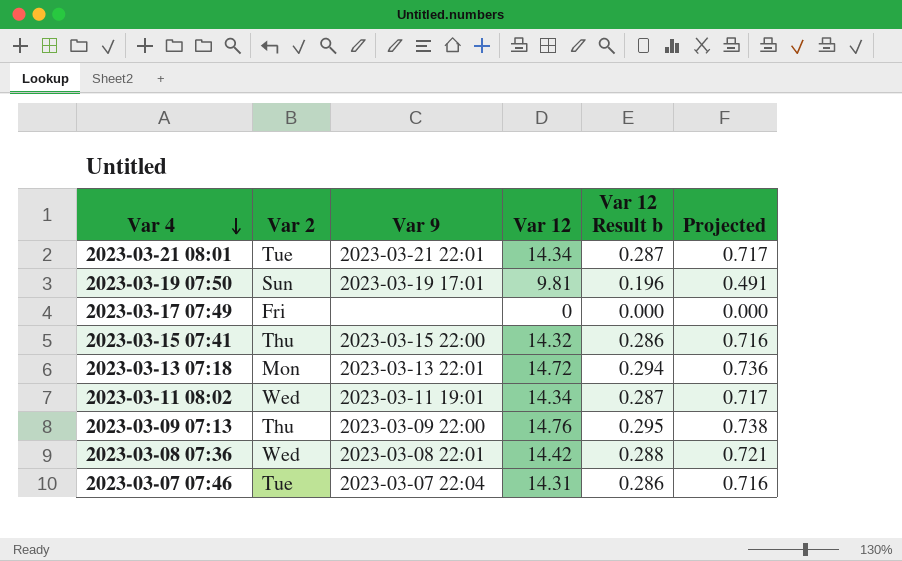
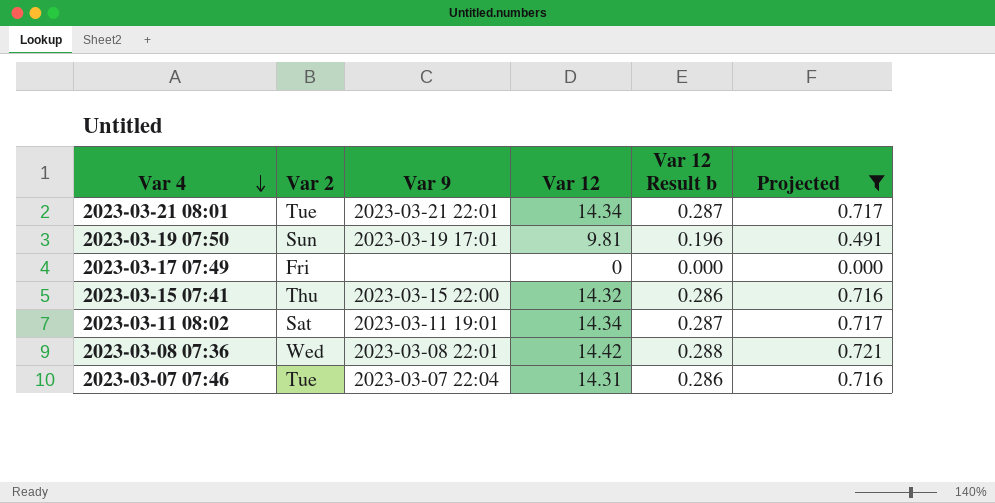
filter: none -> Projected <= 0.721
2023-03-11 08:02 | Var 2: Wed -> Sat

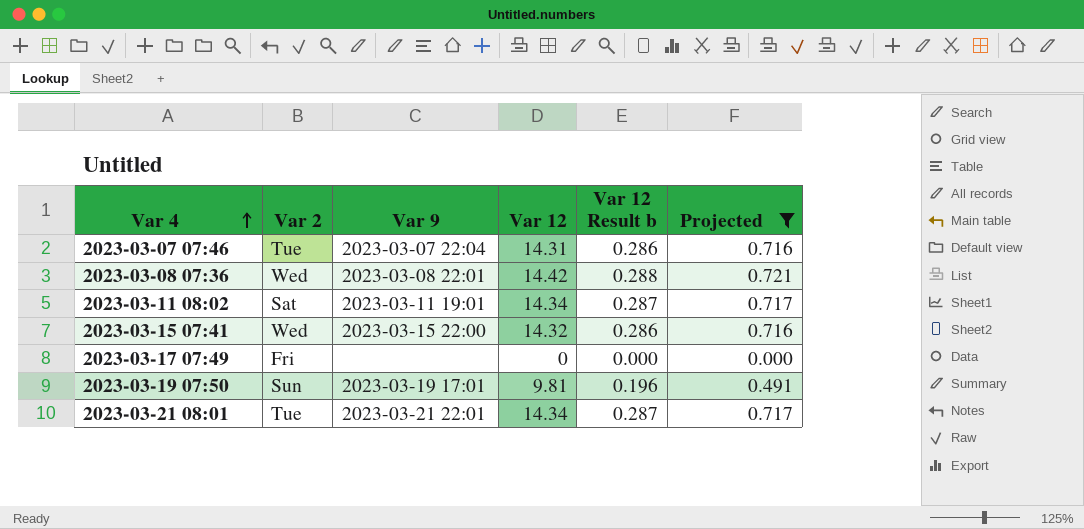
row order: Var 4 descending -> Var 4 ascending
2023-03-15 07:41 | Var 2: Thu -> Wed

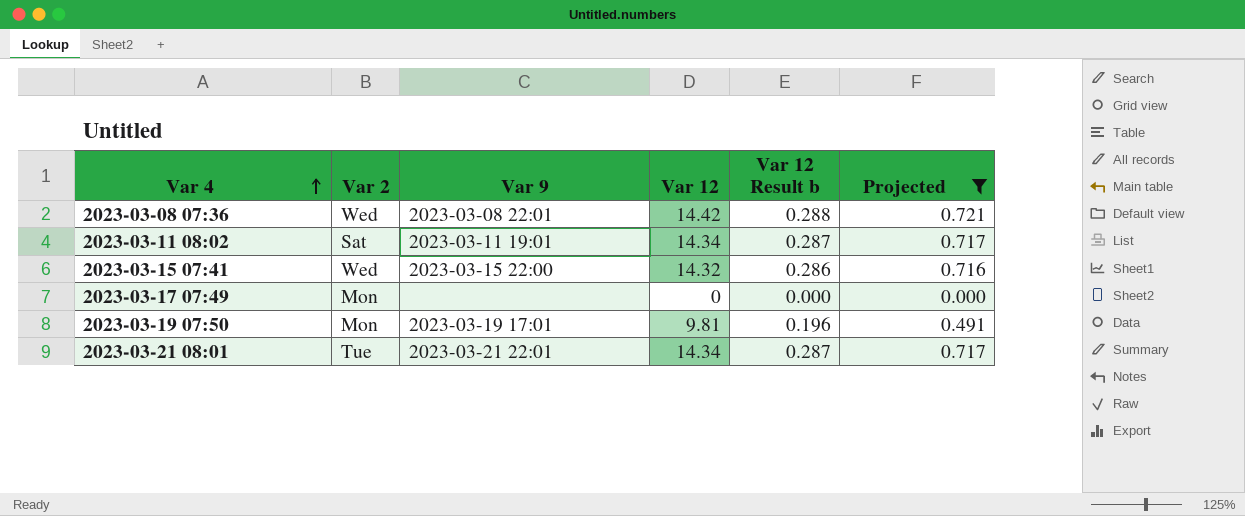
row 2023-03-07 07:46: Tue | 2023-03-07 22:04 | 14.31 | 0.286 | 0.716 -> none
2023-03-17 07:49 | Var 2: Fri -> Mon
2023-03-19 07:50 | Var 2: Sun -> Mon

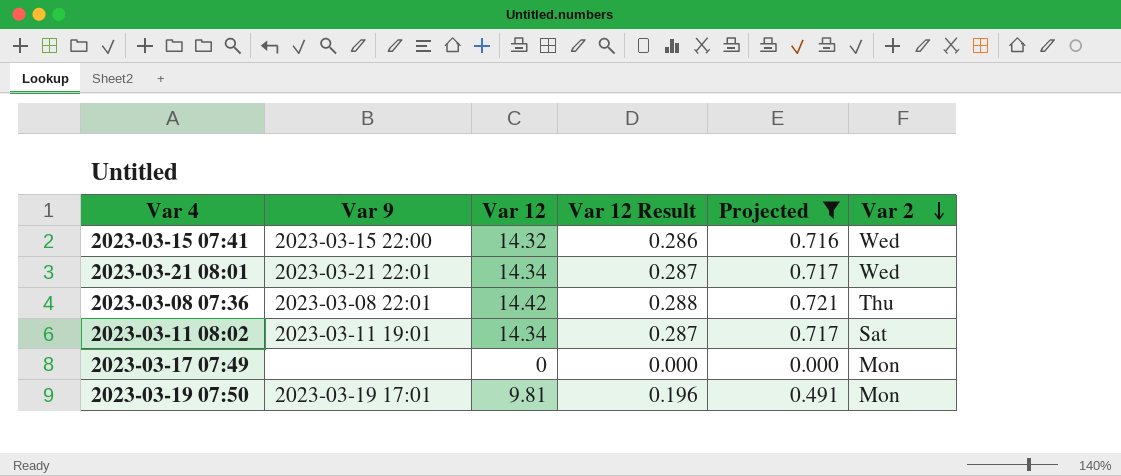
row order: Var 4 ascending -> Var 2 descending
column name: Var 12 Result b -> Var 12 Result
column Var 2 | position: 2 -> 6
2023-03-21 08:01 | Var 2: Tue -> Wed
2023-03-08 07:36 | Var 2: Wed -> Thu

